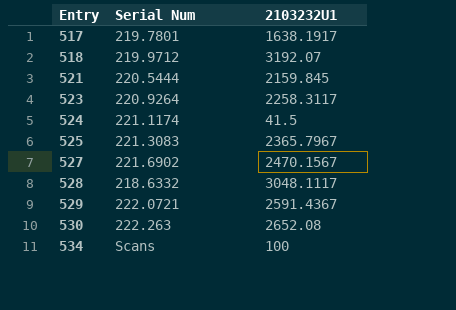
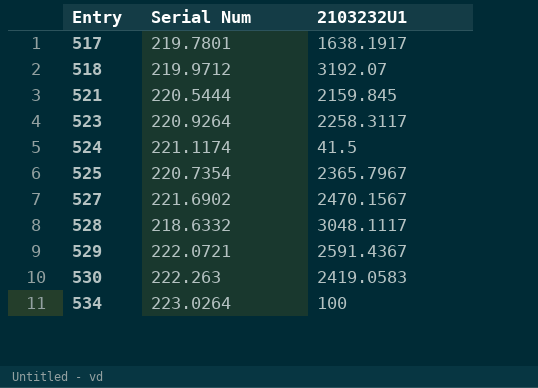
525 | Serial Num: 221.3083 -> 220.7354
530 | 2103232U1: 2652.08 -> 2419.0583
534 | Serial Num: Scans -> 223.0264

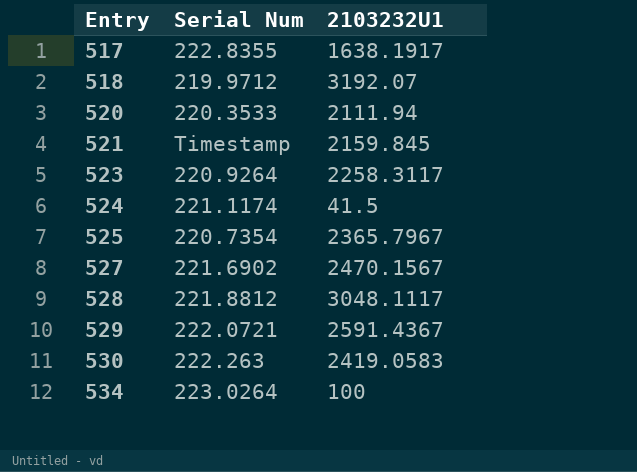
517 | Serial Num: 219.7801 -> 222.8355
row 520: none -> 220.3533 | 2111.94
521 | Serial Num: 220.5444 -> Timestamp
528 | Serial Num: 218.6332 -> 221.8812

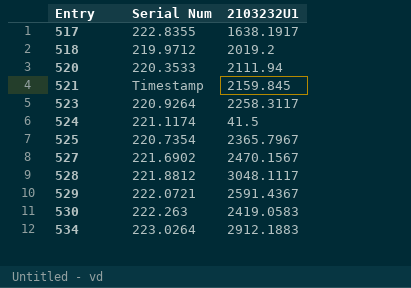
518 | 2103232U1: 3192.07 -> 2019.2
534 | 2103232U1: 100 -> 2912.1883

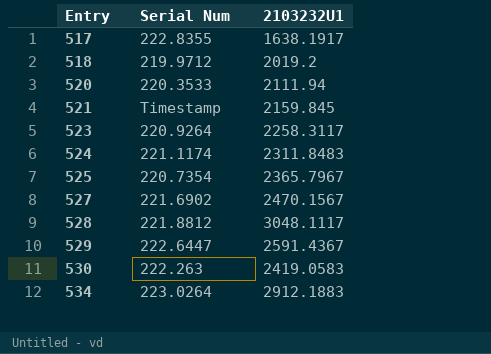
524 | 2103232U1: 41.5 -> 2311.8483
529 | Serial Num: 222.0721 -> 222.6447

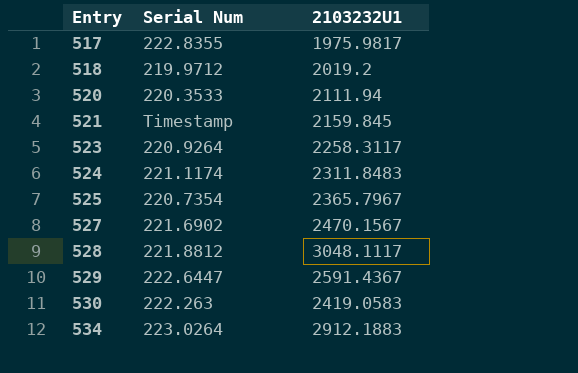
517 | 2103232U1: 1638.1917 -> 1975.9817

